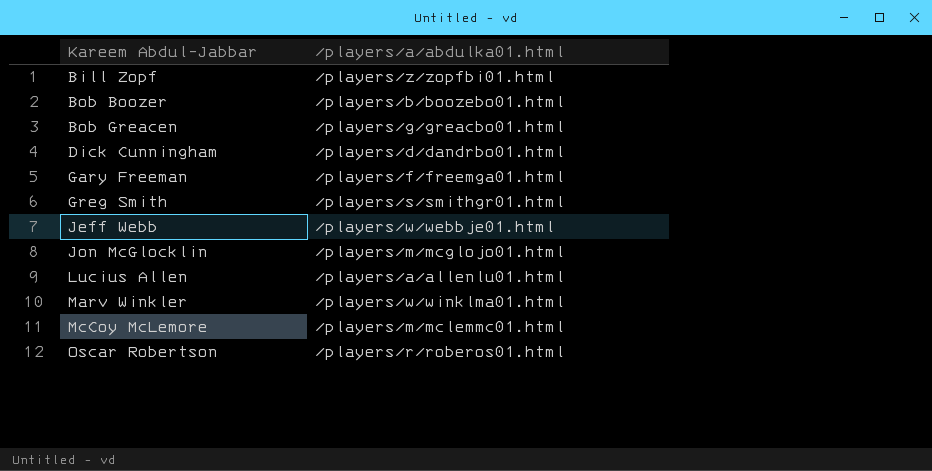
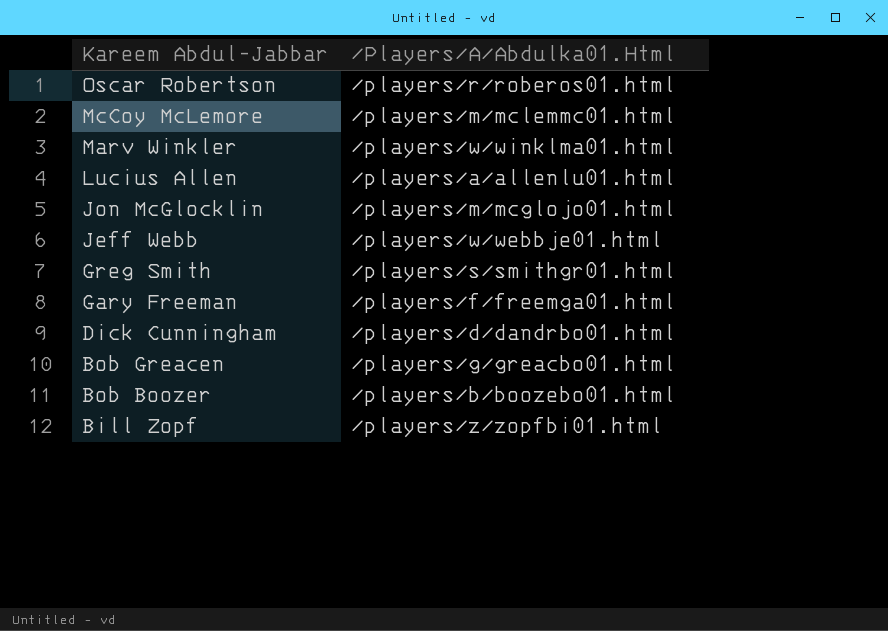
row order: Kareem Abdul-Jabbar ascending -> Kareem Abdul-Jabbar descending
column name: /players/a/abdulka01.html -> /Players/A/Abdulka01.Html

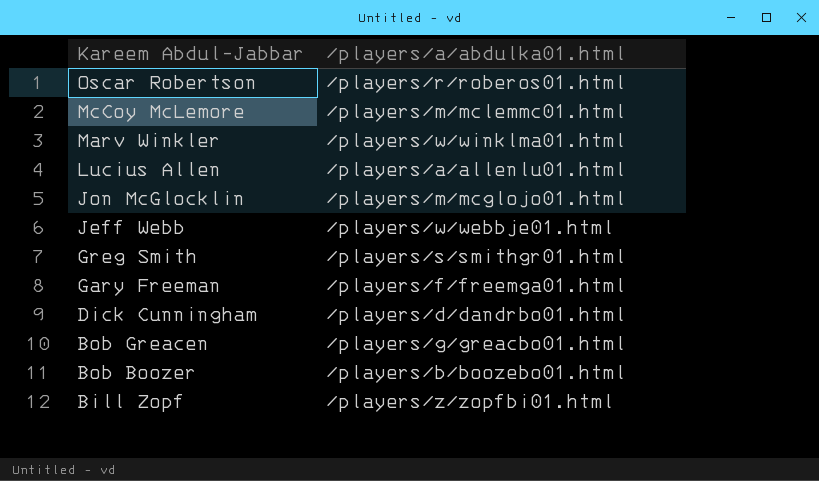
column name: /Players/A/Abdulka01.Html -> /players/a/abdulka01.html

